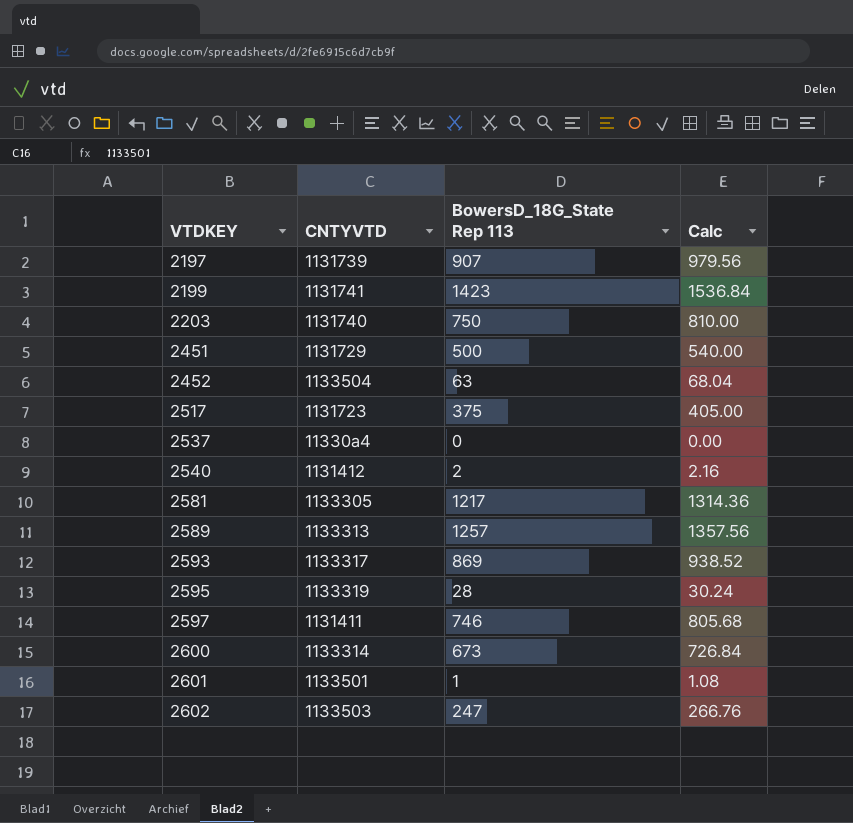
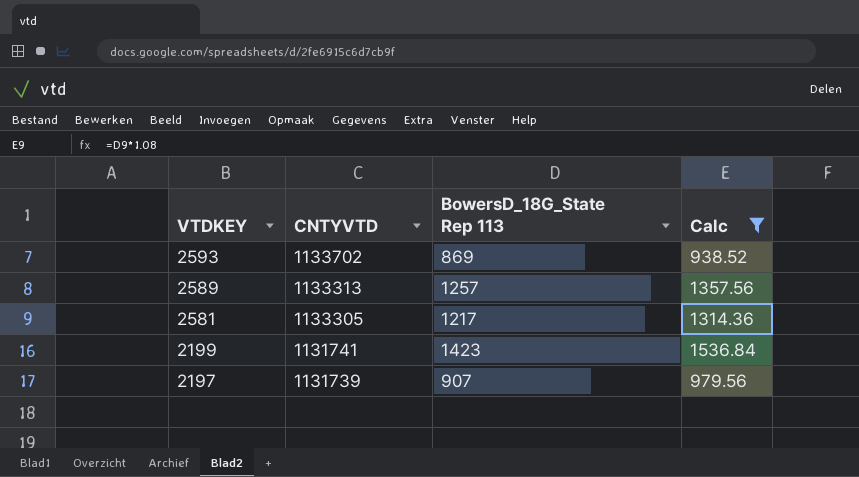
filter: none -> Calc >= 938.52
row order: VTDKEY ascending -> VTDKEY descending
2593 | CNTYVTD: 1133317 -> 1133702

